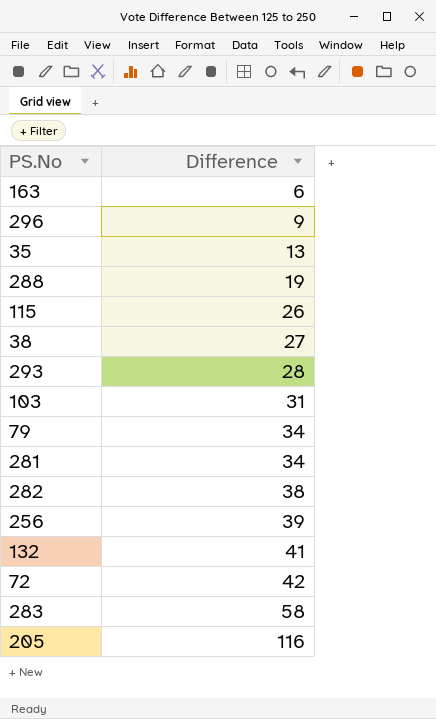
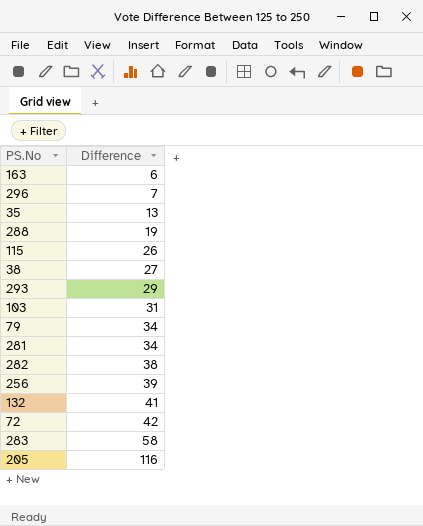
296 | Difference: 9 -> 7
293 | Difference: 28 -> 29

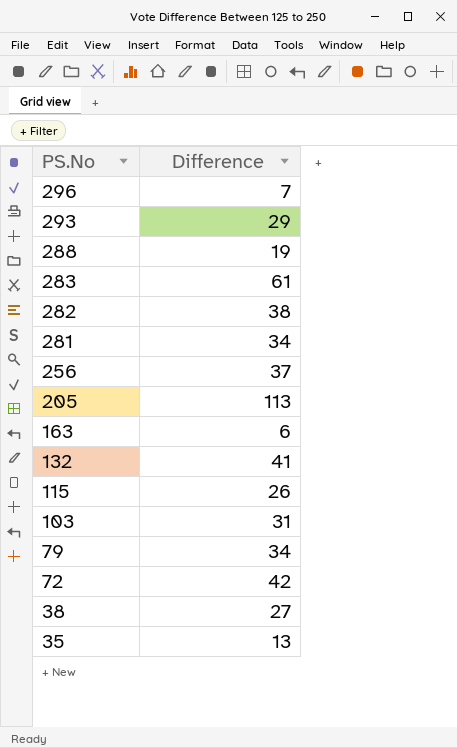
row order: Difference ascending -> PS.No descending
283 | Difference: 58 -> 61
256 | Difference: 39 -> 37
205 | Difference: 116 -> 113

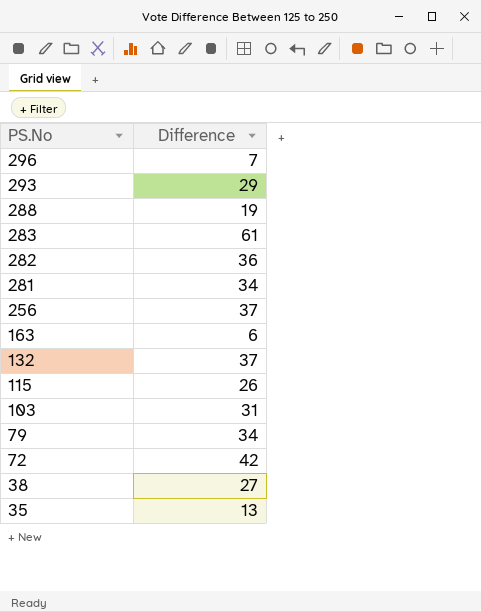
row 205: 113 -> none
282 | Difference: 38 -> 36
132 | Difference: 41 -> 37

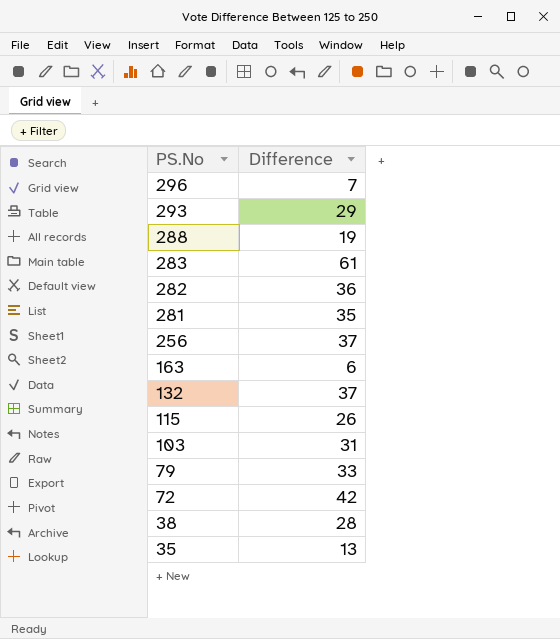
281 | Difference: 34 -> 35
79 | Difference: 34 -> 33
38 | Difference: 27 -> 28

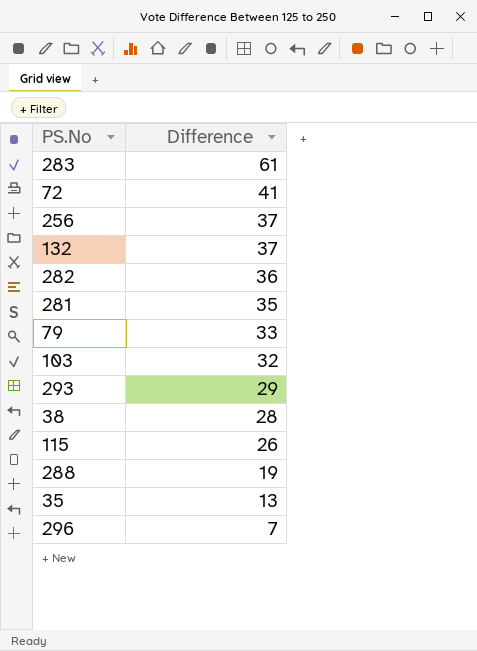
row order: PS.No descending -> Difference descending
row 163: 6 -> none
72 | Difference: 42 -> 41
103 | Difference: 31 -> 32

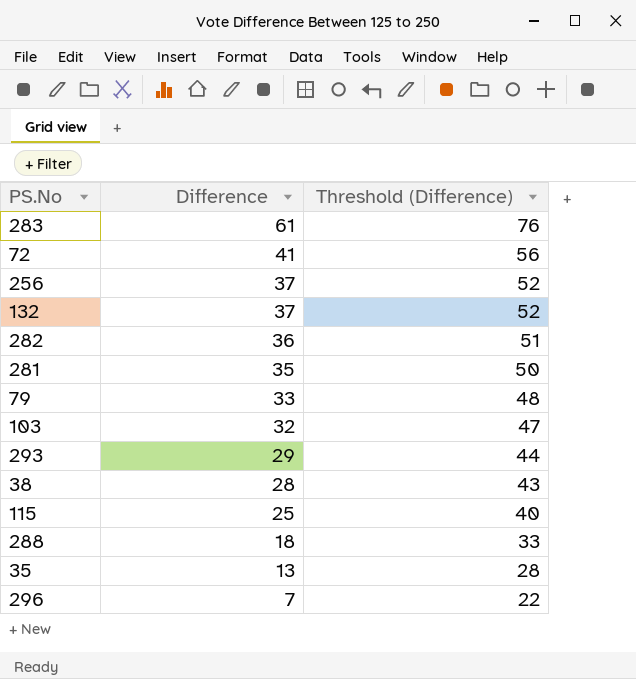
column Threshold (Difference) | formula: none -> [Difference] + 15
115 | Difference: 26 -> 25
288 | Difference: 19 -> 18

